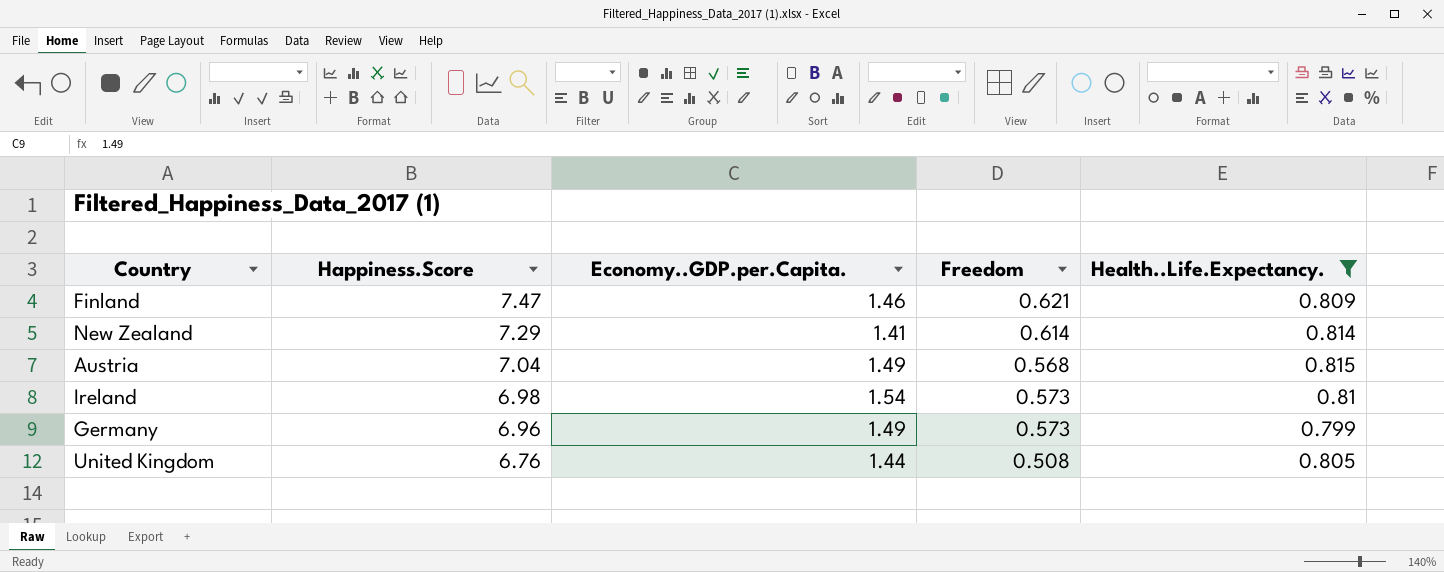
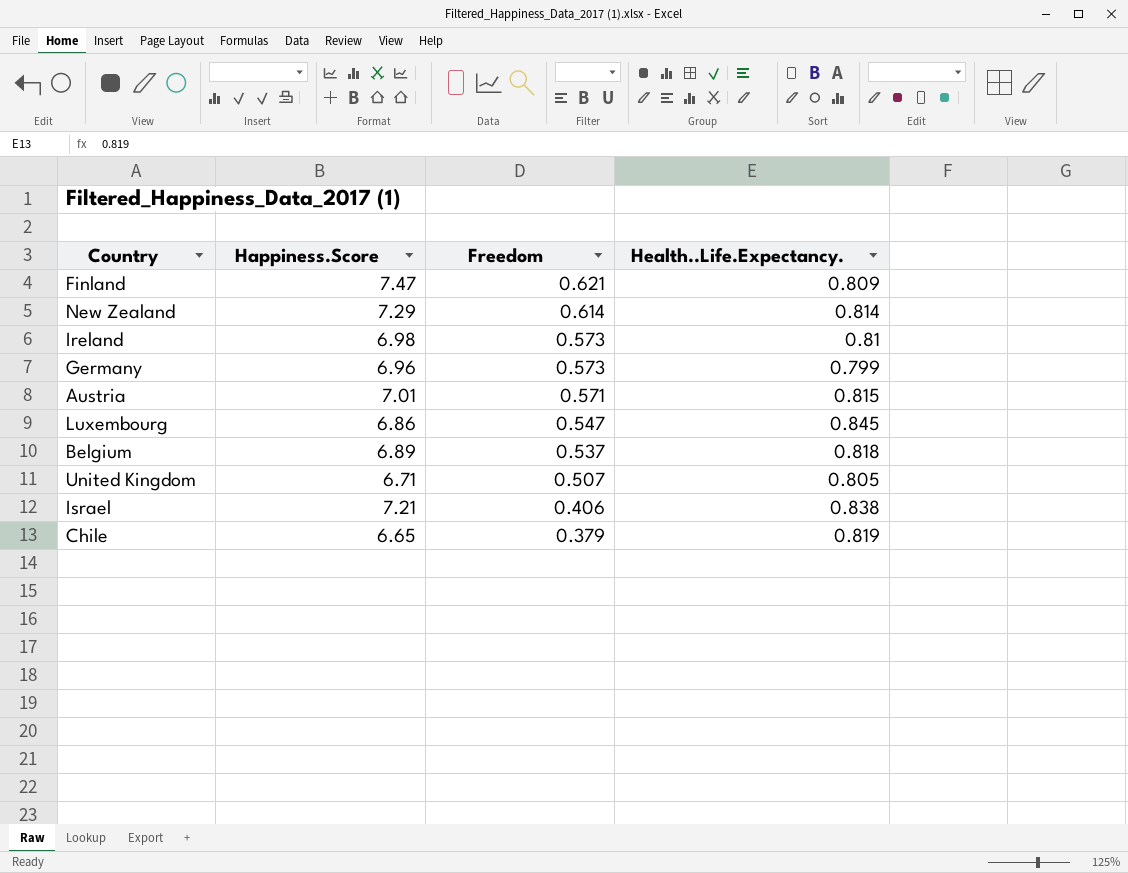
filter: Health..Life.Expectancy. <= 0.815 -> none
row order: Happiness.Score descending -> Freedom descending
column Economy..GDP.per.Capita. | position: 3 -> none
Austria | Happiness.Score: 7.04 -> 7.01
Austria | Freedom: 0.568 -> 0.571
United Kingdom | Happiness.Score: 6.76 -> 6.71
United Kingdom | Freedom: 0.508 -> 0.507

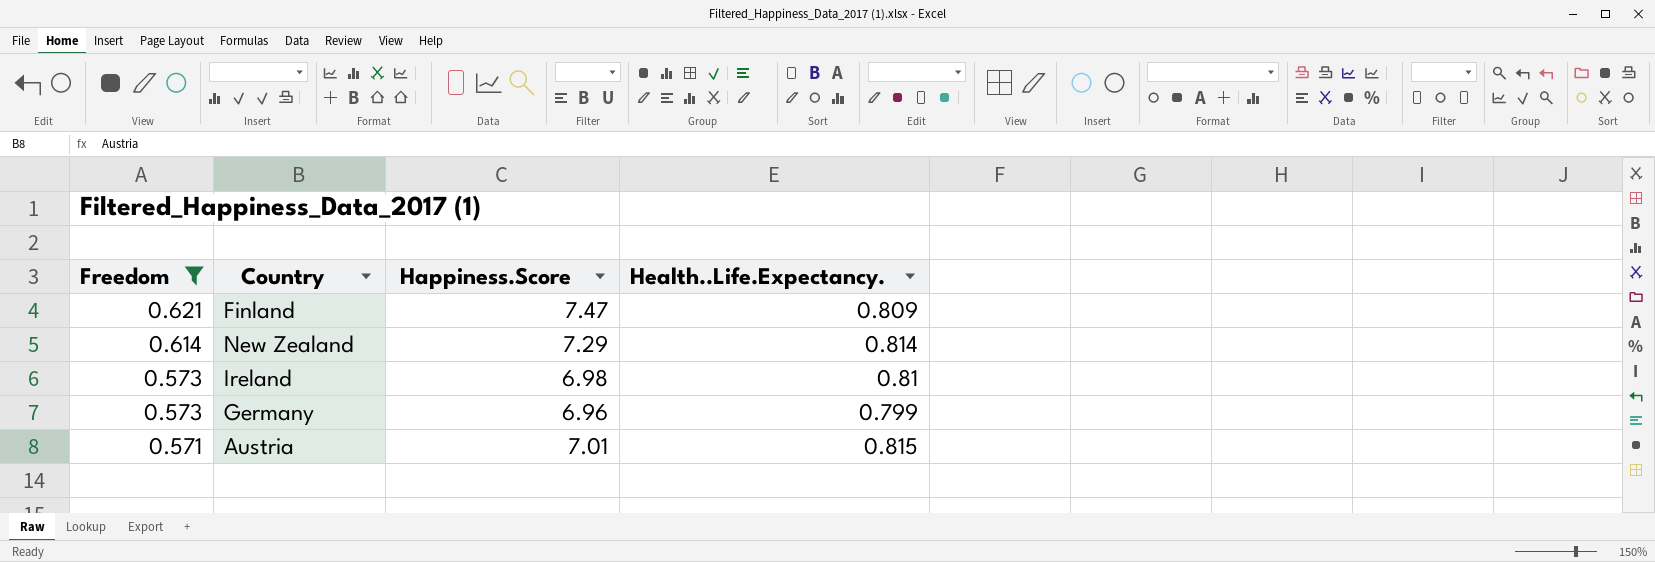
filter: none -> Freedom >= 0.571
column Freedom | position: 3 -> 1

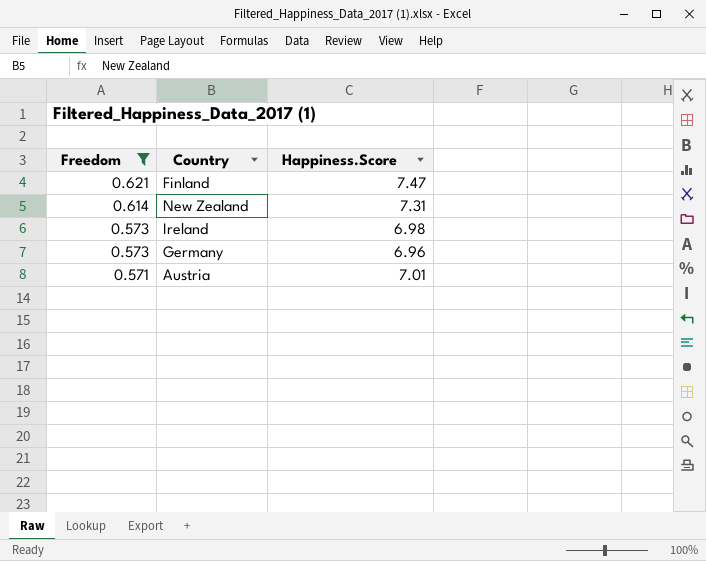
column Health..Life.Expectancy. | position: 4 -> none
New Zealand | Happiness.Score: 7.29 -> 7.31

